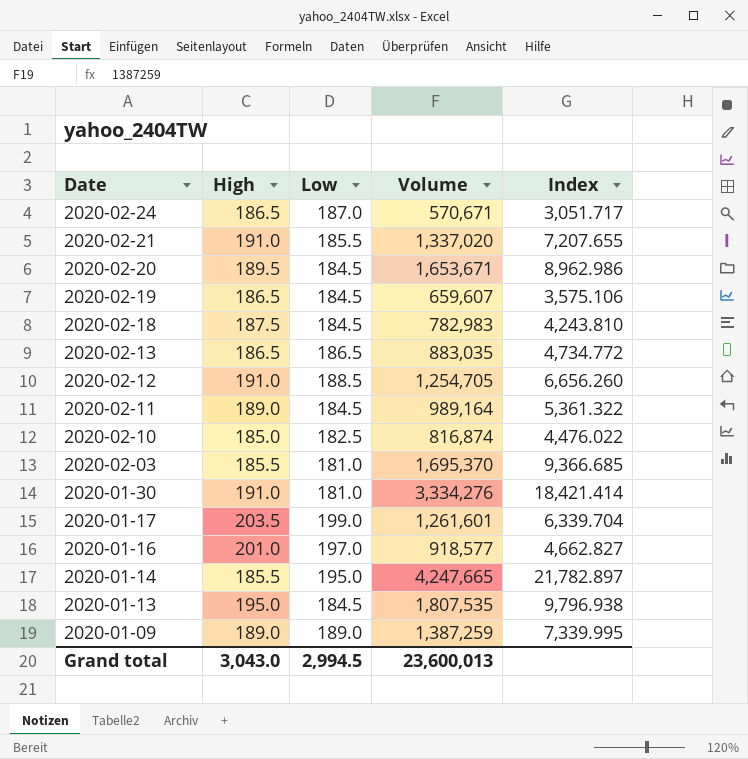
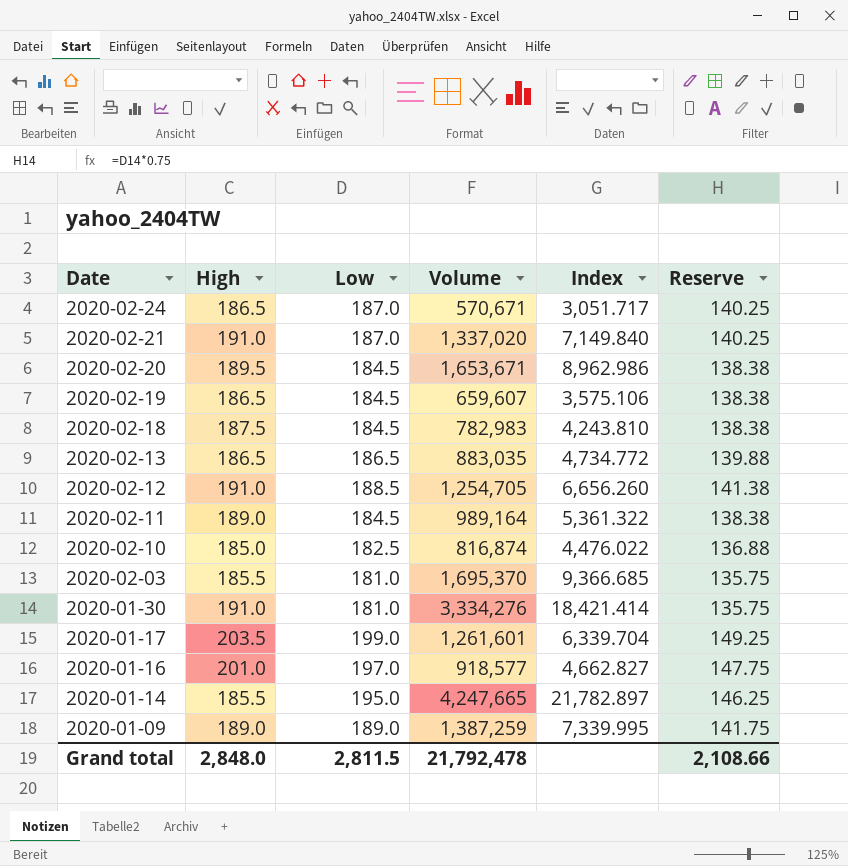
column Reserve | formula: none -> [Low] * 0.75
row 2020-01-13: 195.0 | 184.5 | 1,807,535 | 9,796.938 -> none
2020-02-21 | Low: 185.5 -> 187.0
2020-02-21 | Index: 7,207.655 -> 7,149.840
Grand total | High: 3,043.0 -> 2,848.0
Grand total | Low: 2,994.5 -> 2,811.5
Grand total | Volume: 23,600,013 -> 21,792,478

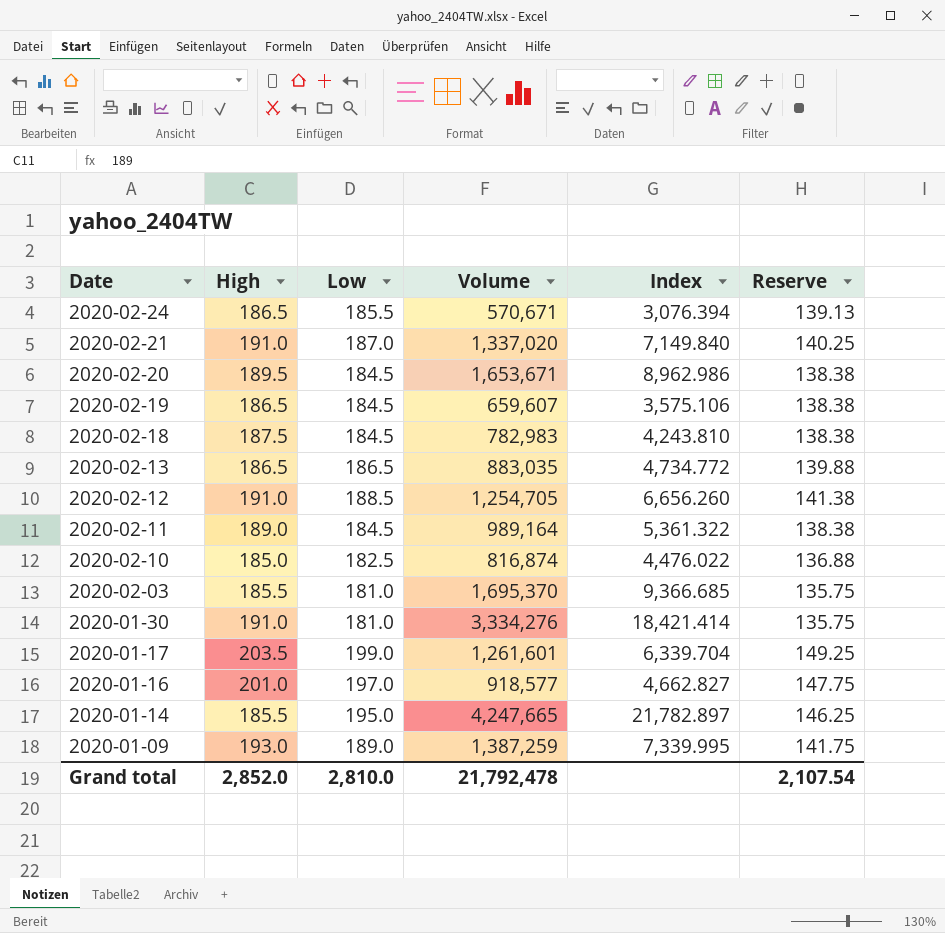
2020-02-24 | Low: 187.0 -> 185.5
2020-02-24 | Index: 3,051.717 -> 3,076.394
2020-02-24 | Reserve: 140.25 -> 139.13
2020-01-09 | High: 189.0 -> 193.0
Grand total | High: 2,848.0 -> 2,852.0
Grand total | Low: 2,811.5 -> 2,810.0
Grand total | Reserve: 2,108.66 -> 2,107.54

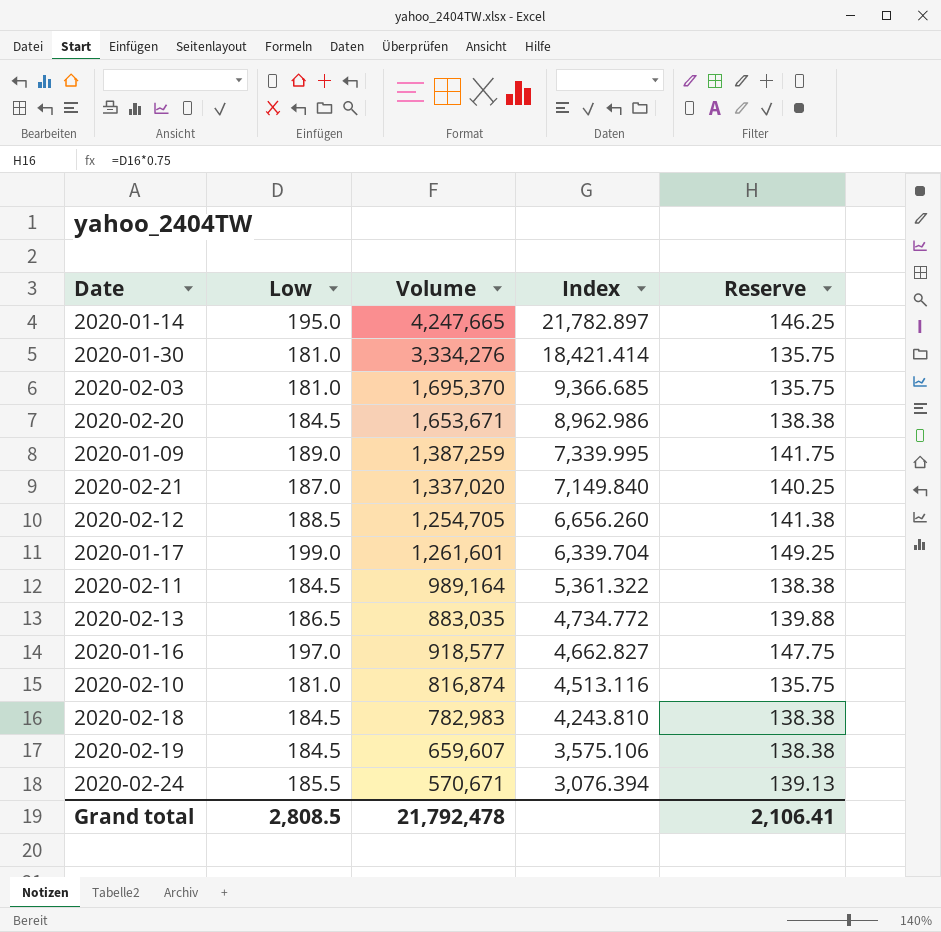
row order: Date descending -> Index descending
column High | position: 2 -> none
2020-02-10 | Low: 182.5 -> 181.0
2020-02-10 | Index: 4,476.022 -> 4,513.116
2020-02-10 | Reserve: 136.88 -> 135.75
Grand total | Low: 2,810.0 -> 2,808.5
Grand total | Reserve: 2,107.54 -> 2,106.41

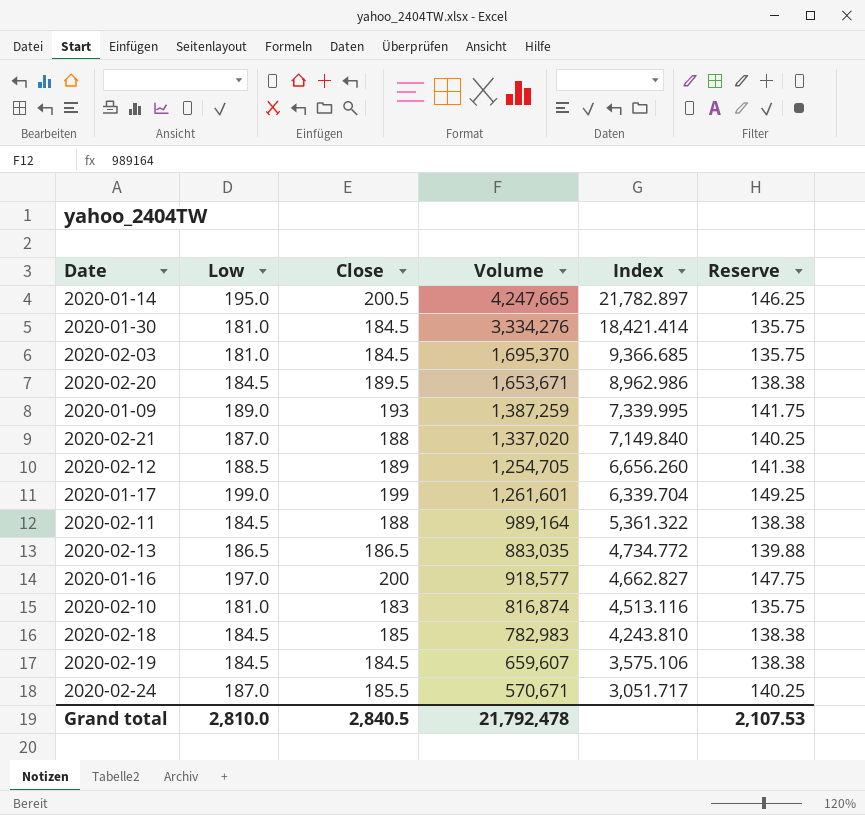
column Close | position: none -> 3
2020-02-24 | Low: 185.5 -> 187.0
2020-02-24 | Index: 3,076.394 -> 3,051.717
2020-02-24 | Reserve: 139.13 -> 140.25
Grand total | Low: 2,808.5 -> 2,810.0
Grand total | Reserve: 2,106.41 -> 2,107.53

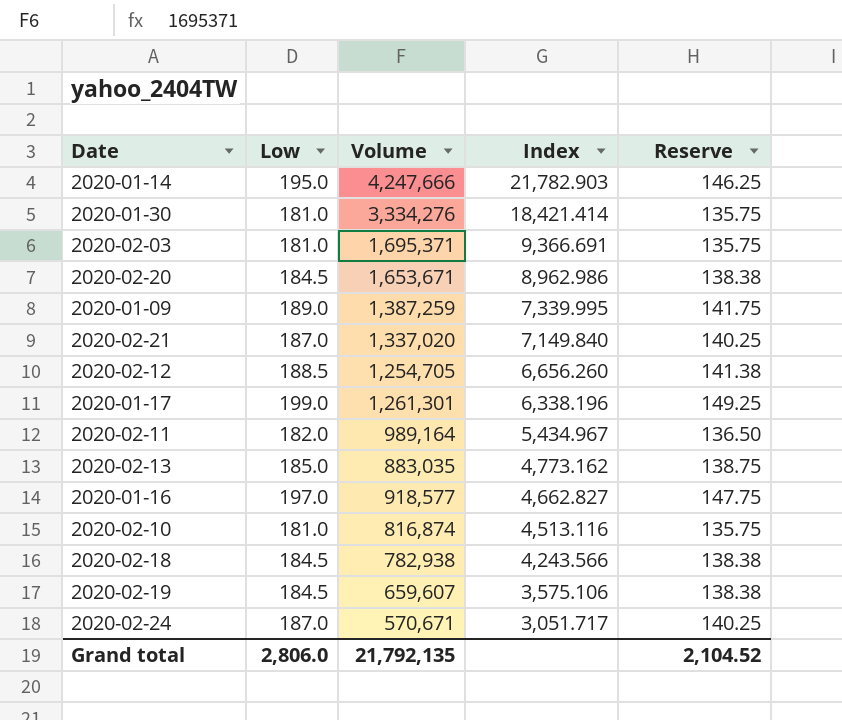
column Close | position: 3 -> none
2020-01-14 | Volume: 4,247,665 -> 4,247,666
2020-01-14 | Index: 21,782.897 -> 21,782.903
2020-02-03 | Volume: 1,695,370 -> 1,695,371
2020-02-03 | Index: 9,366.685 -> 9,366.691
2020-01-17 | Volume: 1,261,601 -> 1,261,301
2020-01-17 | Index: 6,339.704 -> 6,338.196
2020-02-11 | Low: 184.5 -> 182.0
2020-02-11 | Index: 5,361.322 -> 5,434.967
2020-02-11 | Reserve: 138.38 -> 136.50
2020-02-13 | Low: 186.5 -> 185.0
2020-02-13 | Index: 4,734.772 -> 4,773.162
2020-02-13 | Reserve: 139.88 -> 138.75
2020-02-18 | Volume: 782,983 -> 782,938
2020-02-18 | Index: 4,243.810 -> 4,243.566
Grand total | Low: 2,810.0 -> 2,806.0
Grand total | Volume: 21,792,478 -> 21,792,135
Grand total | Reserve: 2,107.53 -> 2,104.52

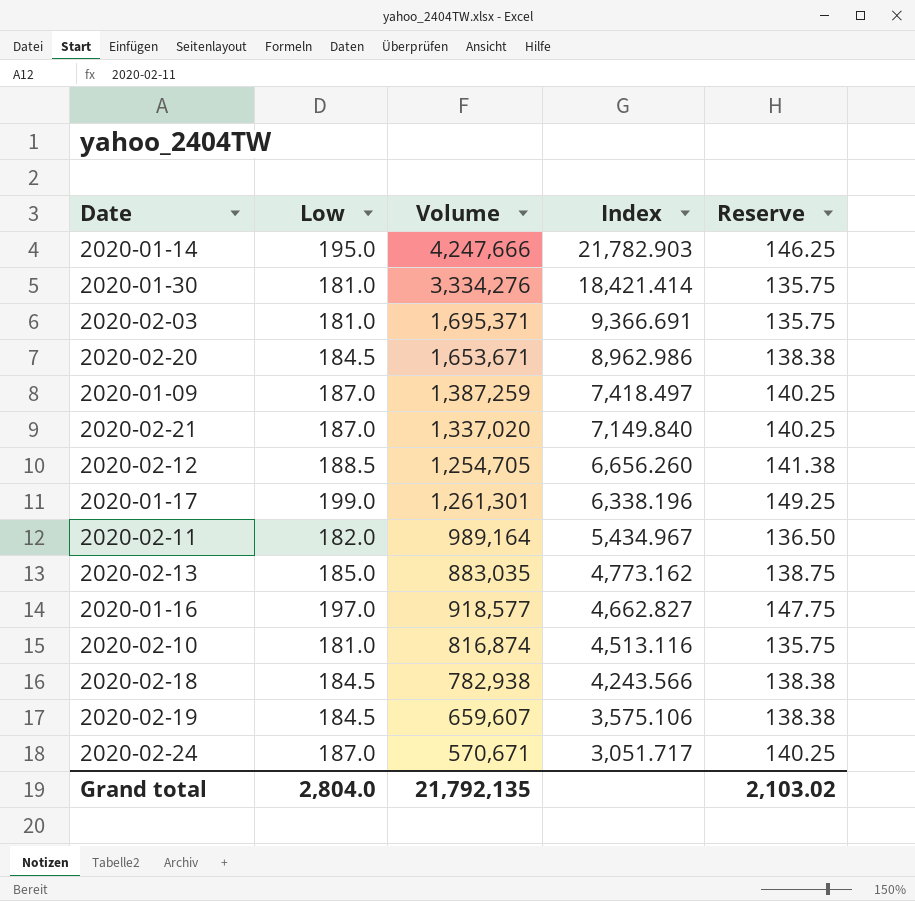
2020-01-09 | Low: 189.0 -> 187.0
2020-01-09 | Index: 7,339.995 -> 7,418.497
2020-01-09 | Reserve: 141.75 -> 140.25
Grand total | Low: 2,806.0 -> 2,804.0
Grand total | Reserve: 2,104.52 -> 2,103.02

